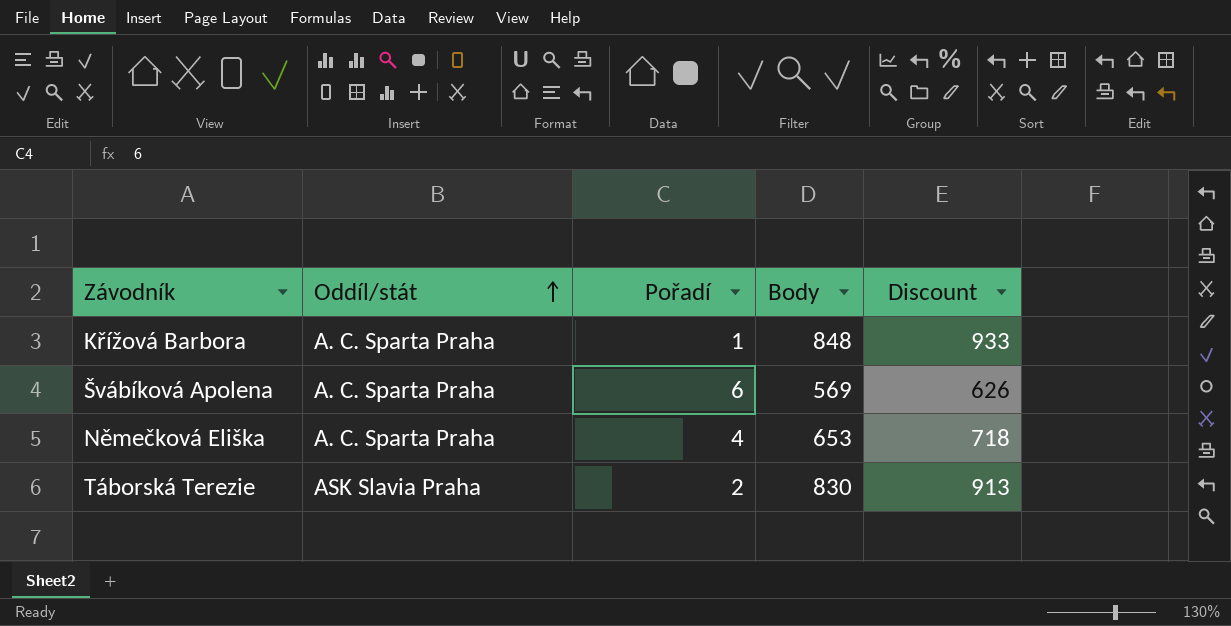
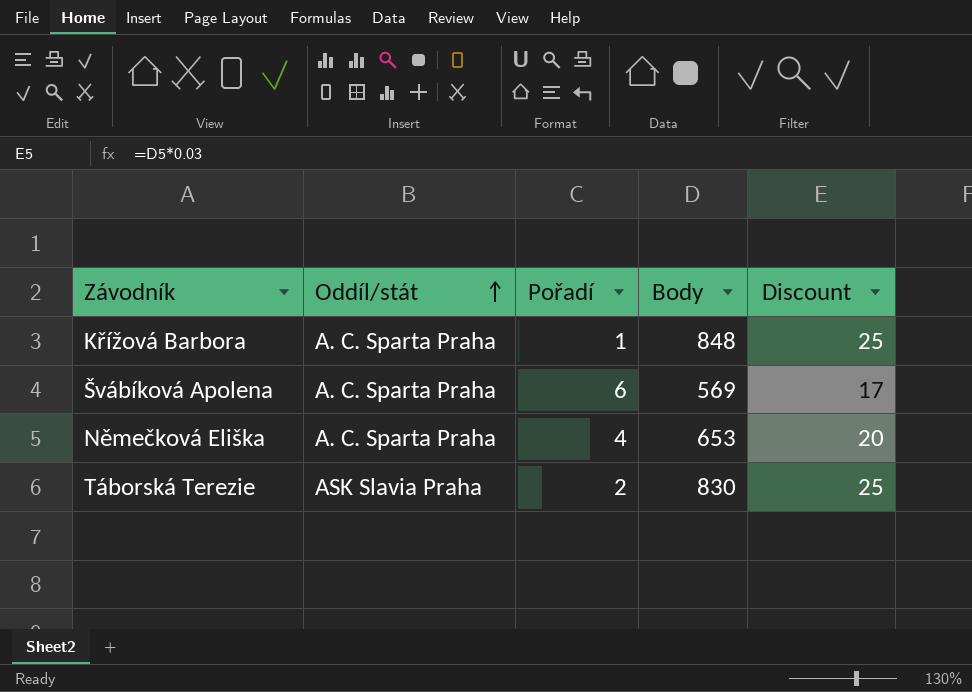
column Discount | formula: [Body] * 1.1 -> [Body] * 0.03

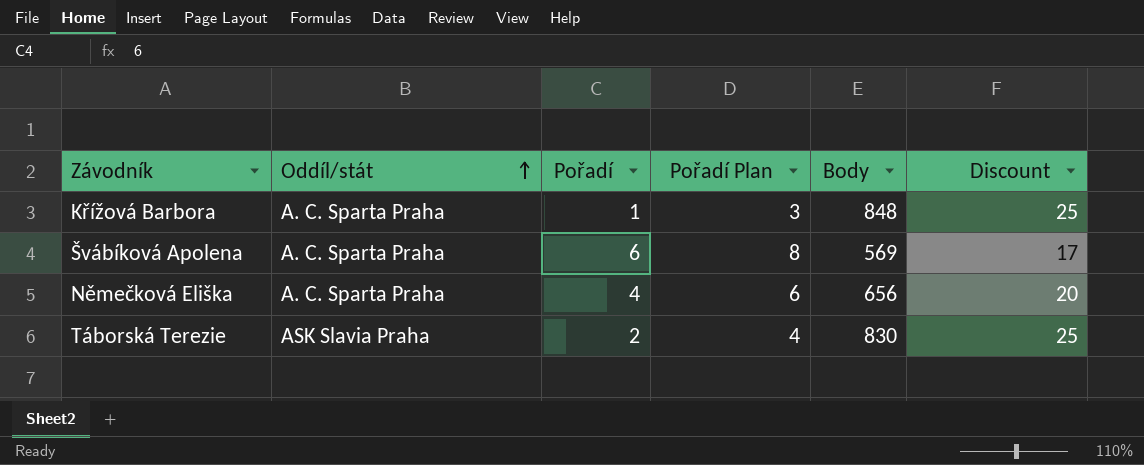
column Pořadí Plan | formula: none -> [Pořadí] + 2
Němečková Eliška | Body: 653 -> 656

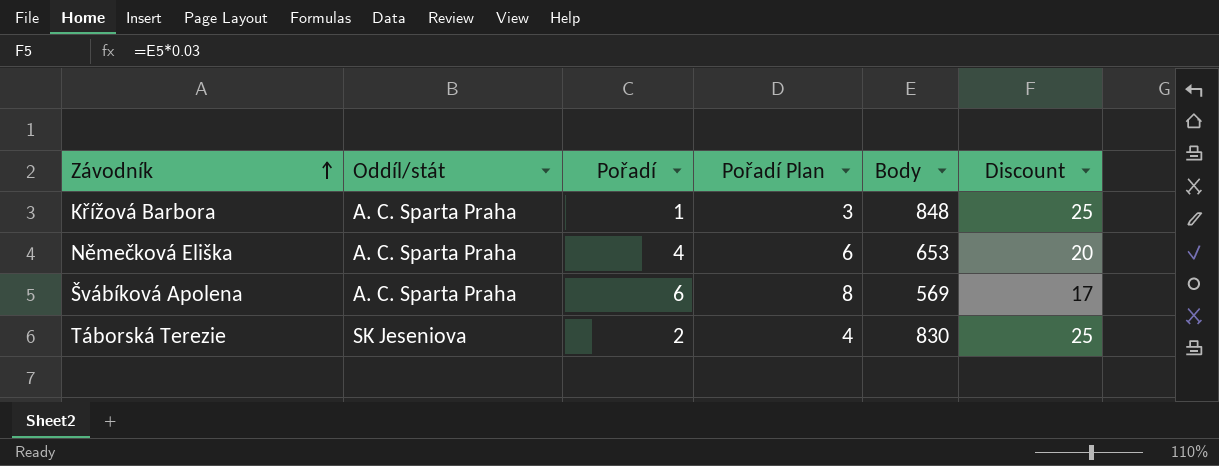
row order: Oddíl/stát ascending -> Závodník ascending
Němečková Eliška | Body: 656 -> 653
Táborská Terezie | Oddíl/stát: ASK Slavia Praha -> SK Jeseniova

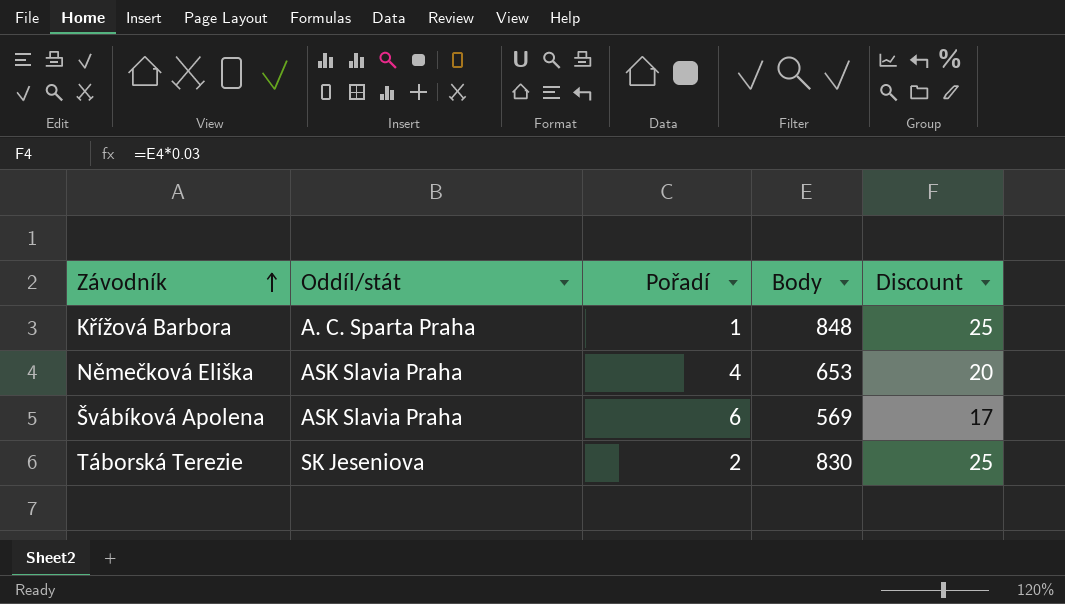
column Pořadí Plan | formula: [Pořadí] + 2 -> none
Němečková Eliška | Oddíl/stát: A. C. Sparta Praha -> ASK Slavia Praha
Švábíková Apolena | Oddíl/stát: A. C. Sparta Praha -> ASK Slavia Praha

